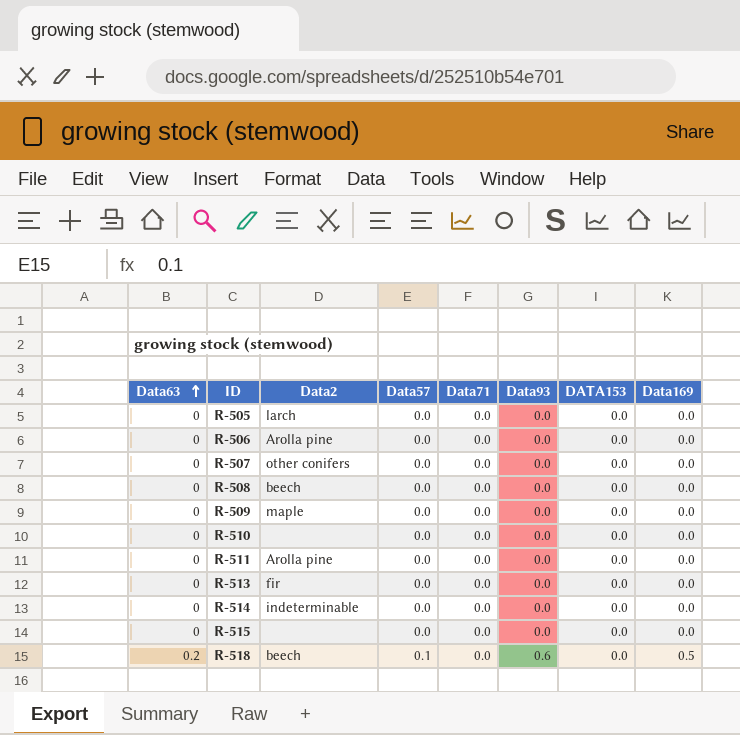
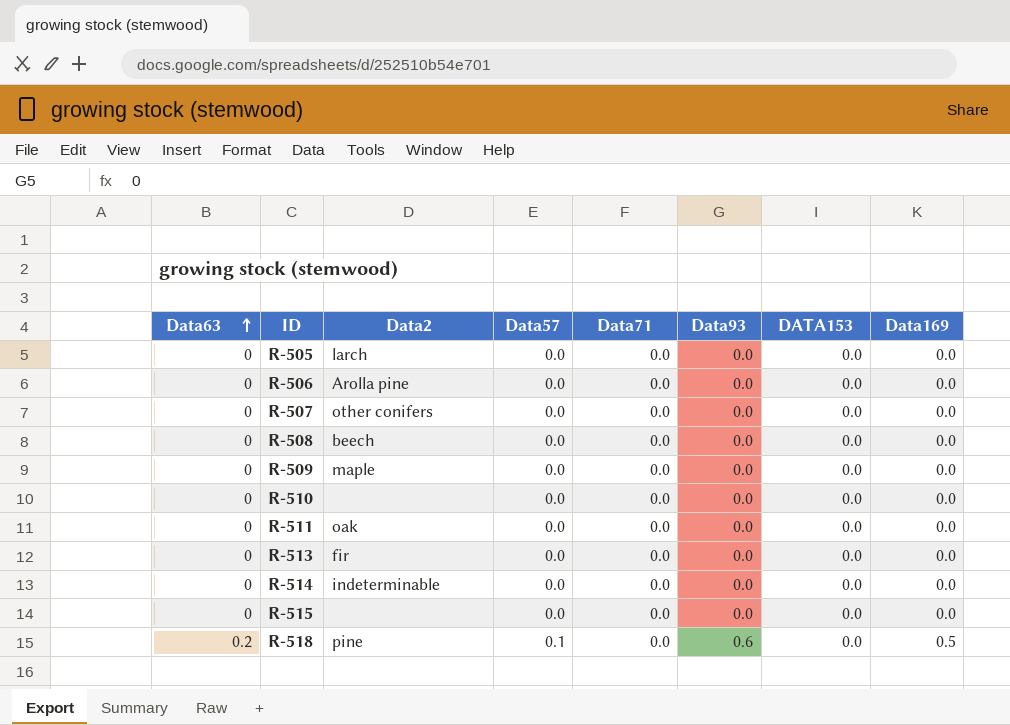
R-511 | Data2: Arolla pine -> oak
R-518 | Data2: beech -> pine

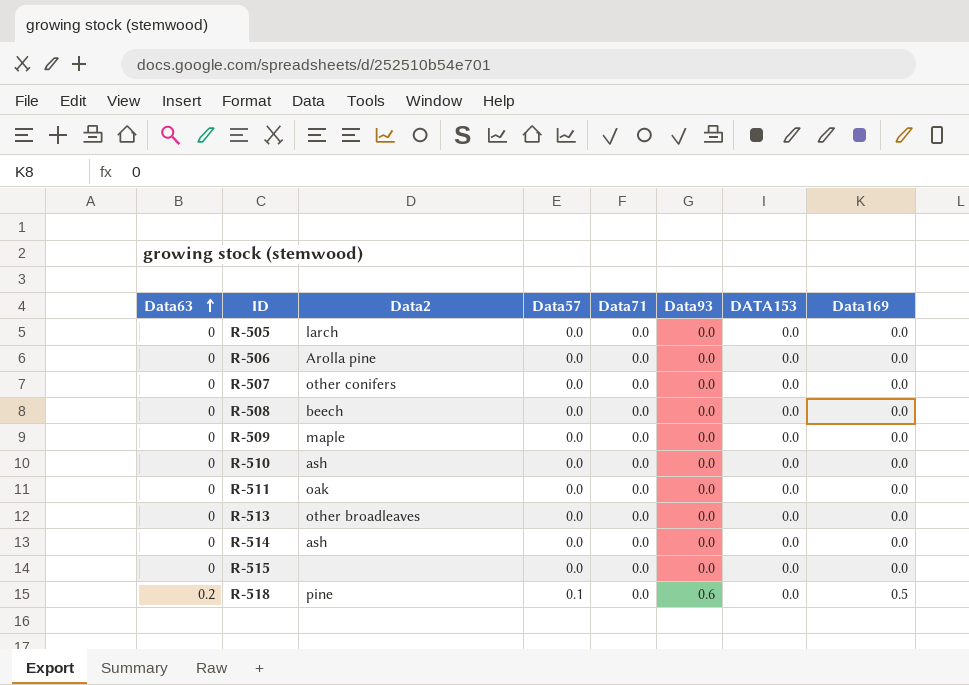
R-510 | Data2: none -> ash
R-513 | Data2: fir -> other broadleaves
R-514 | Data2: indeterminable -> ash

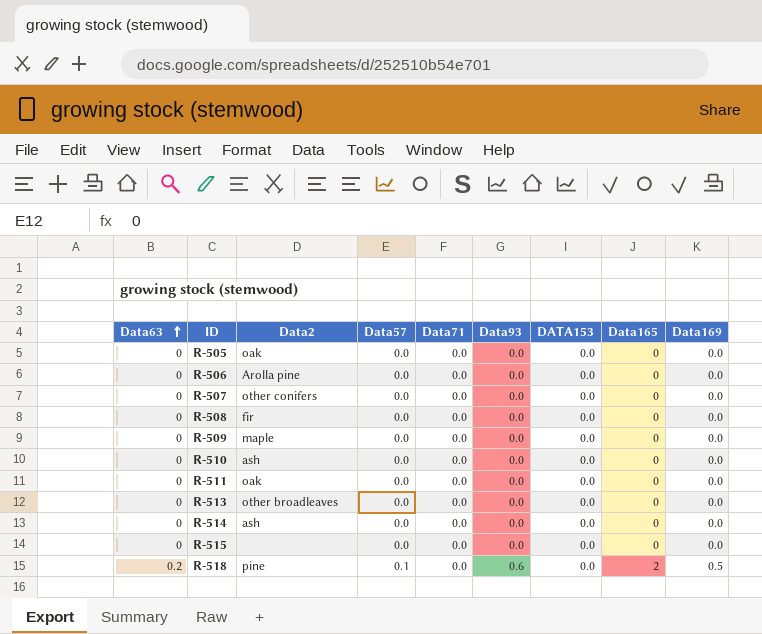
column Data165 | position: none -> 8
R-505 | Data2: larch -> oak
R-508 | Data2: beech -> fir

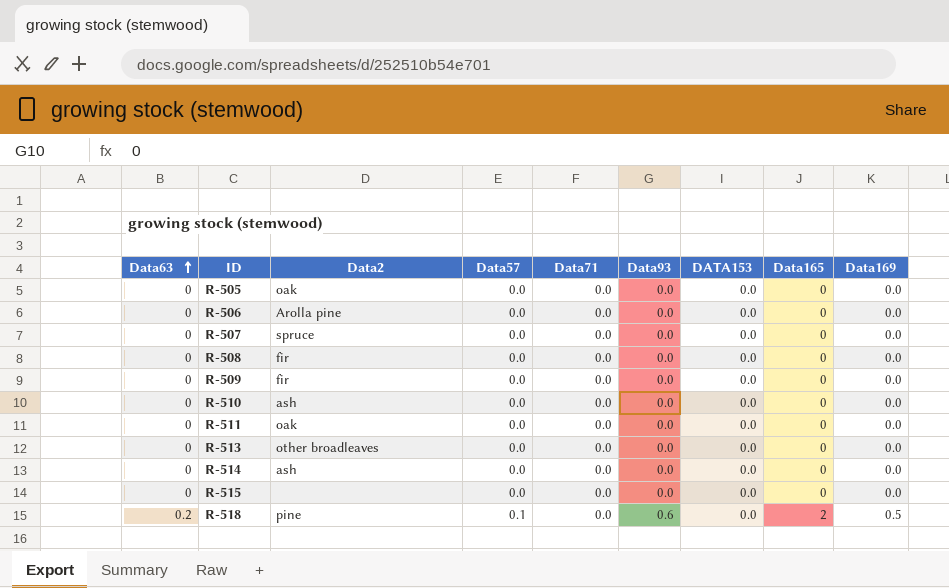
R-507 | Data2: other conifers -> spruce
R-509 | Data2: maple -> fir

